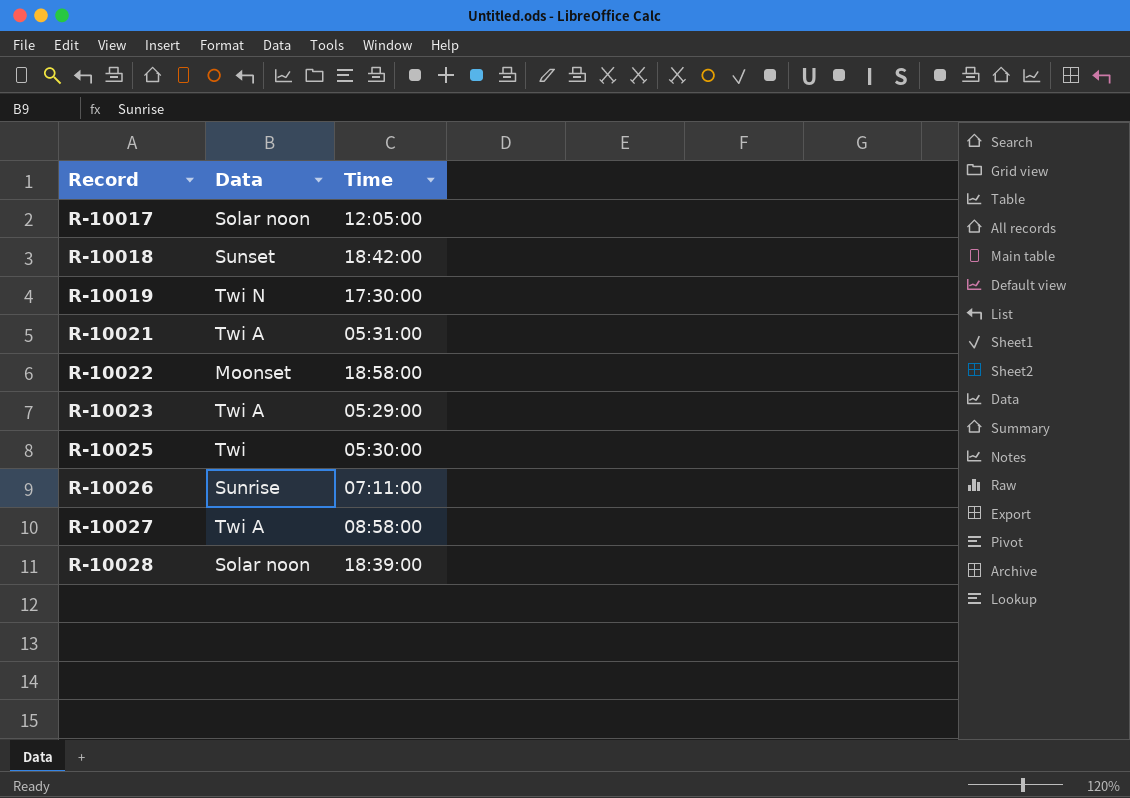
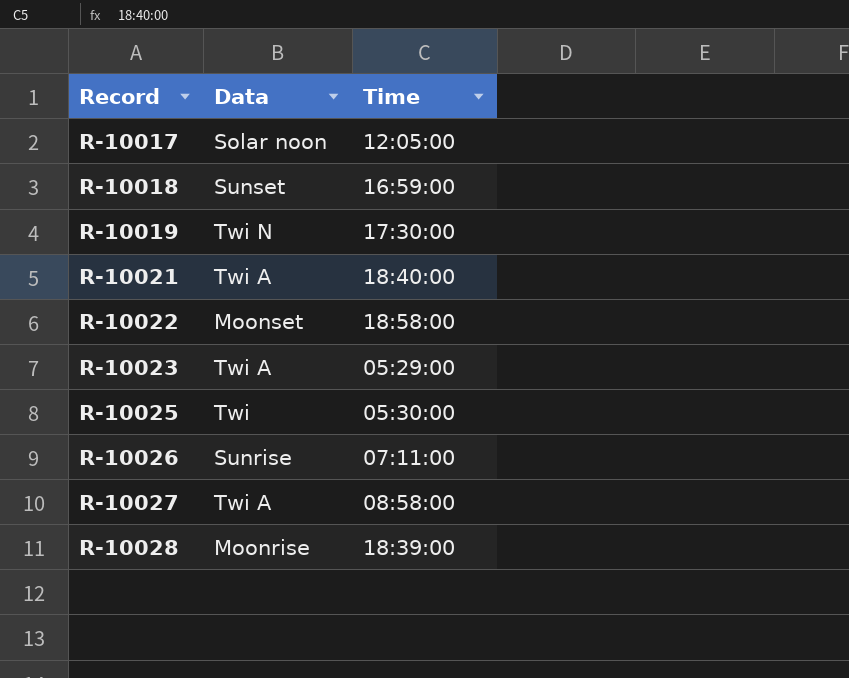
R-10018 | Time: 18:42:00 -> 16:59:00
R-10021 | Time: 05:31:00 -> 18:40:00
R-10028 | Data: Solar noon -> Moonrise

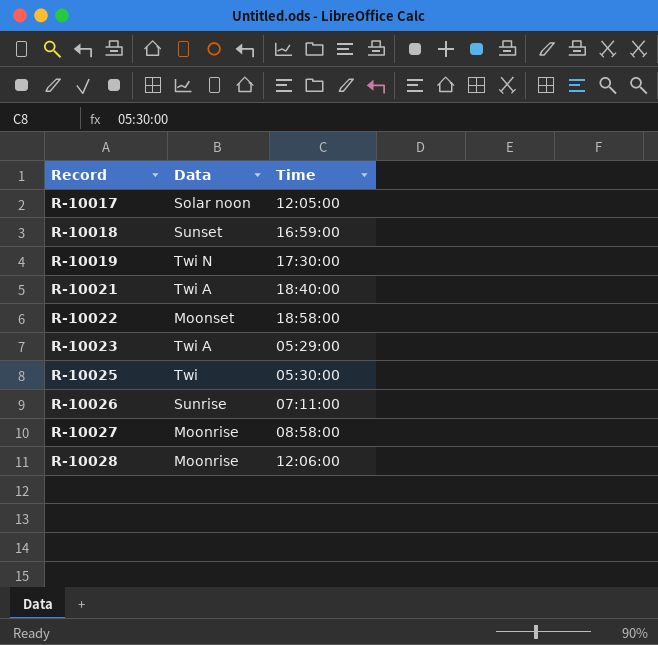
R-10027 | Data: Twi A -> Moonrise
R-10028 | Time: 18:39:00 -> 12:06:00

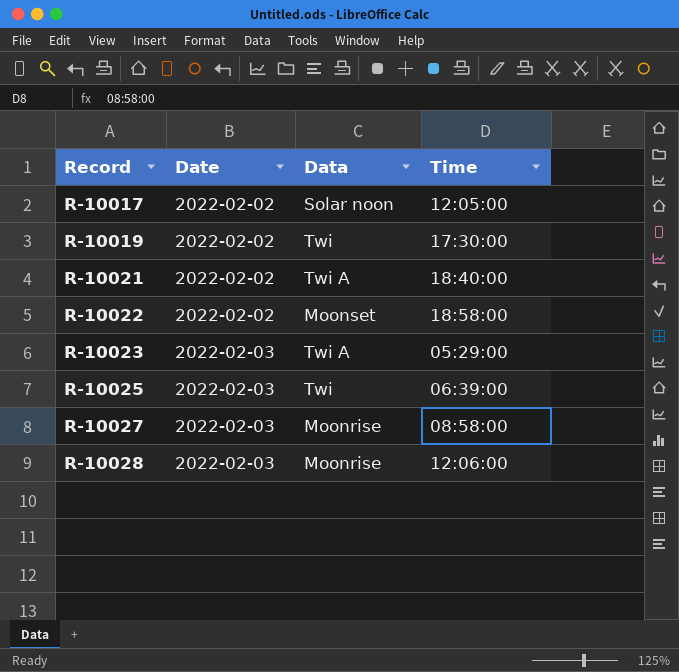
column Date | position: none -> 2
row R-10018: Sunset | 16:59:00 -> none
row R-10026: Sunrise | 07:11:00 -> none
R-10019 | Data: Twi N -> Twi
R-10025 | Time: 05:30:00 -> 06:39:00

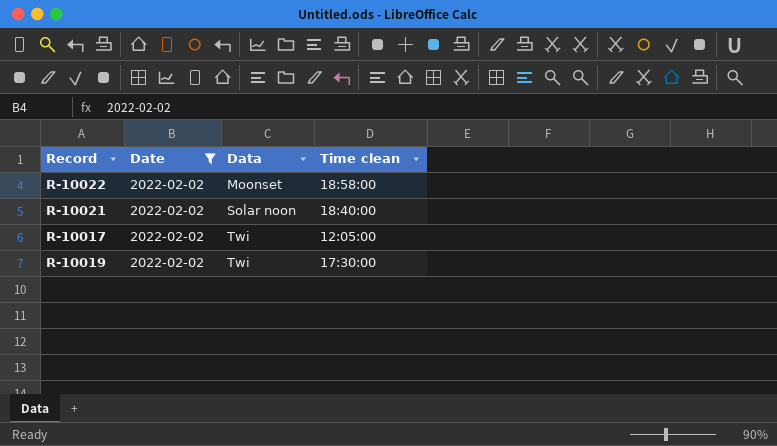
filter: none -> Date = 2022-02-02
row order: Record ascending -> Data ascending
column name: Time -> Time clean
R-10021 | Data: Twi A -> Solar noon
R-10017 | Data: Solar noon -> Twi

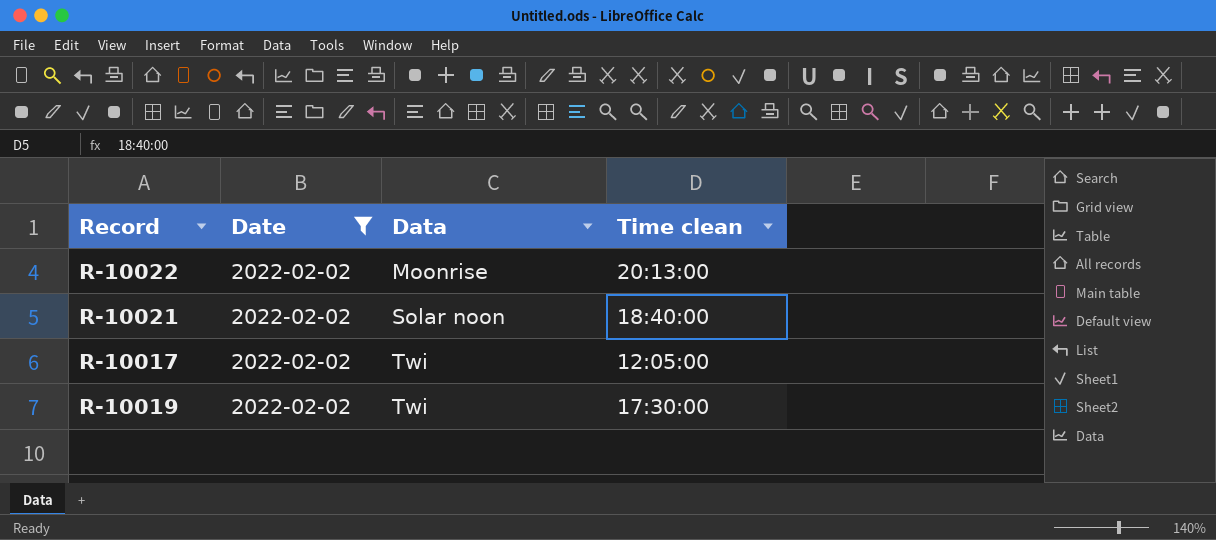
R-10022 | Data: Moonset -> Moonrise
R-10022 | Time clean: 18:58:00 -> 20:13:00

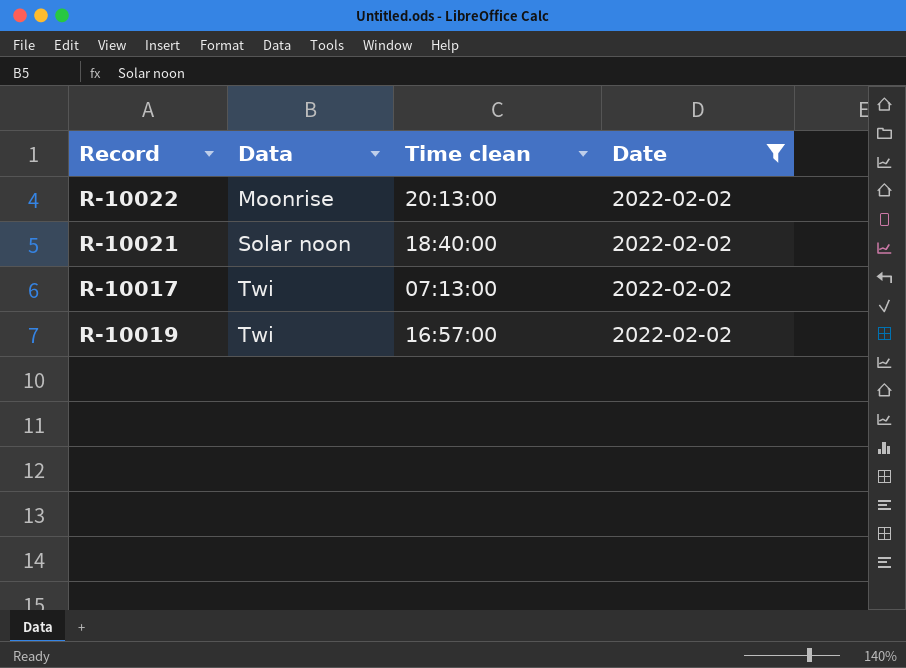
column Date | position: 2 -> 4
R-10017 | Time clean: 12:05:00 -> 07:13:00
R-10019 | Time clean: 17:30:00 -> 16:57:00

